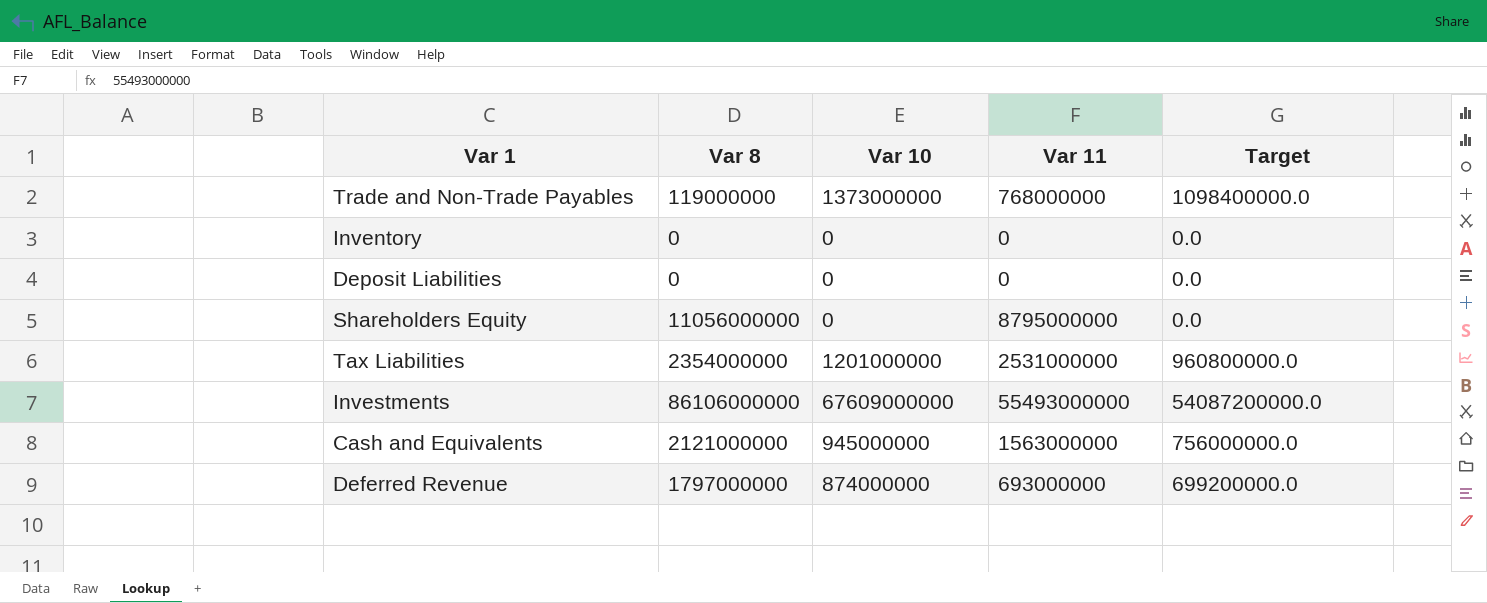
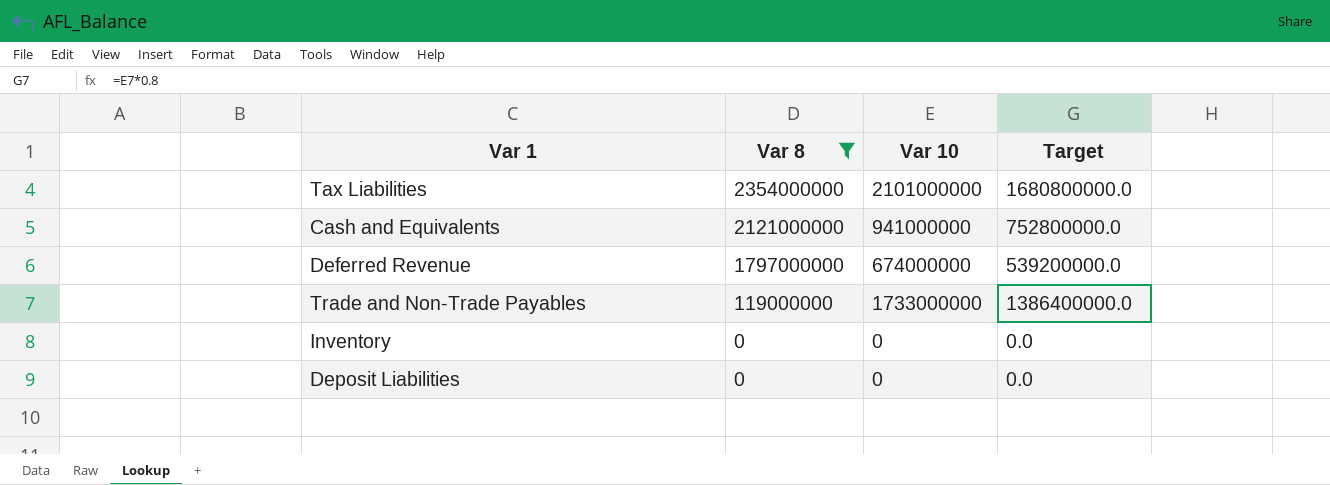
filter: none -> Var 8 <= 2354000000
row order: none -> Var 8 descending
column Var 11 | position: 4 -> none
Tax Liabilities | Var 10: 1201000000 -> 2101000000
Tax Liabilities | Target: 960800000.0 -> 1680800000.0
Cash and Equivalents | Var 10: 945000000 -> 941000000
Cash and Equivalents | Target: 756000000.0 -> 752800000.0
Deferred Revenue | Var 10: 874000000 -> 674000000
Deferred Revenue | Target: 699200000.0 -> 539200000.0
Trade and Non-Trade Payables | Var 10: 1373000000 -> 1733000000
Trade and Non-Trade Payables | Target: 1098400000.0 -> 1386400000.0

